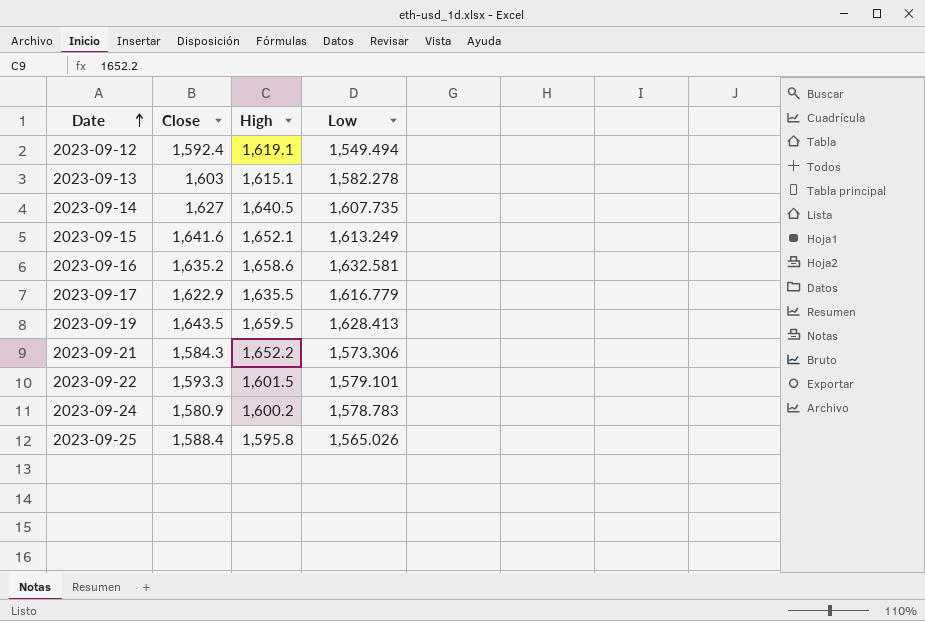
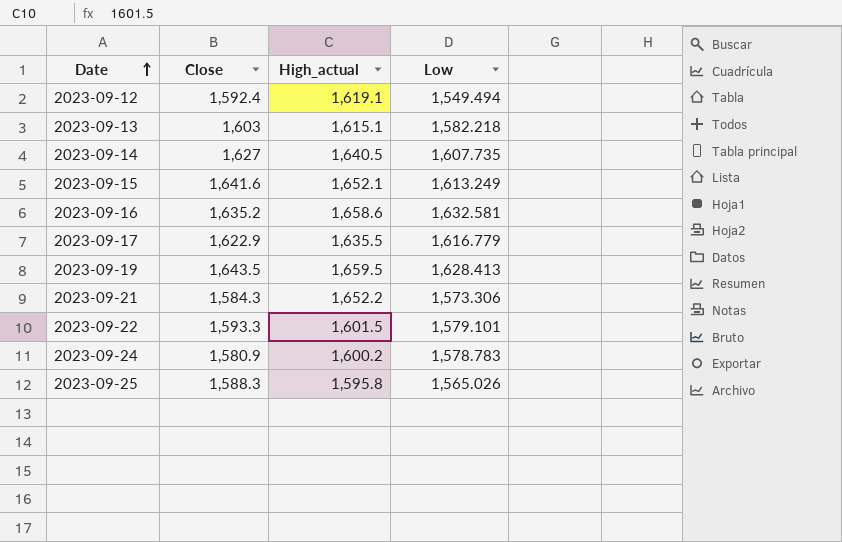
column name: High -> High_actual
2023-09-13 | Low: 1,582.278 -> 1,582.218
2023-09-25 | Close: 1,588.4 -> 1,588.3

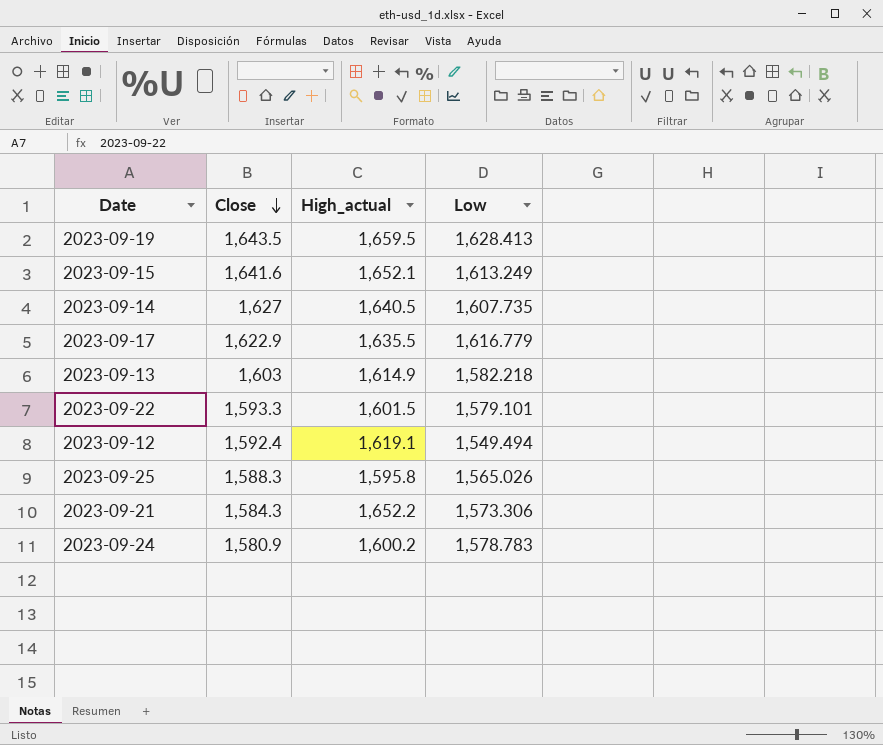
row order: Date ascending -> Close descending
row 2023-09-16: 1,635.2 | 1,658.6 | 1,632.581 -> none
2023-09-13 | High_actual: 1,615.1 -> 1,614.9

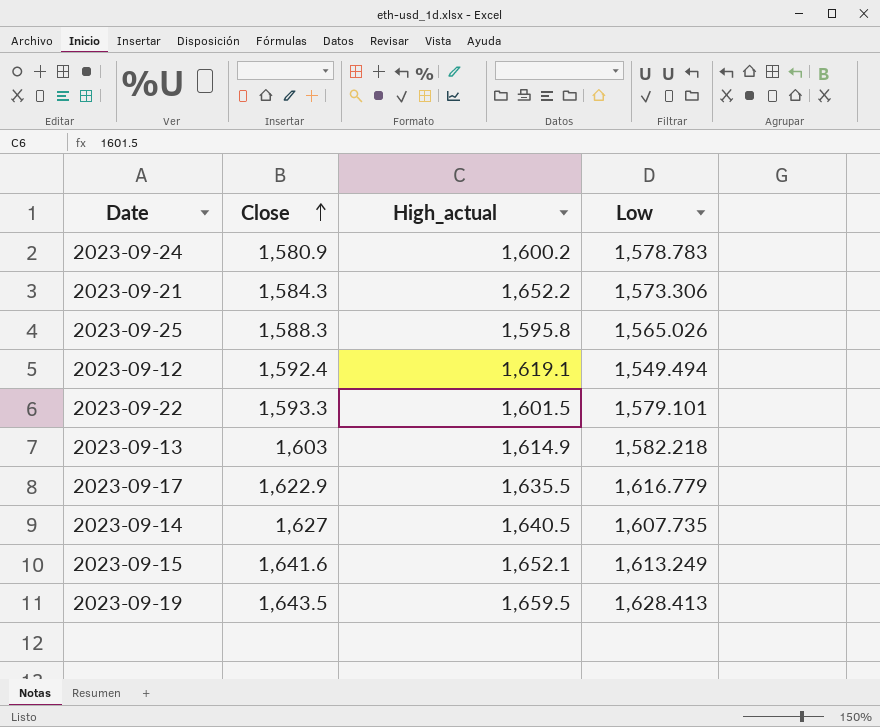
row order: Close descending -> Close ascending

